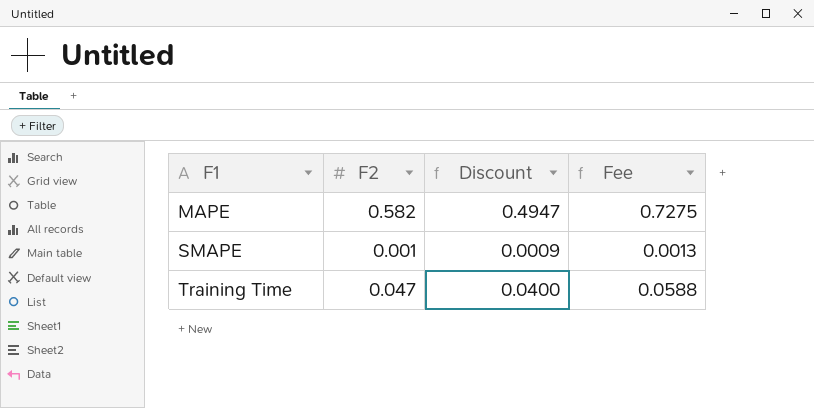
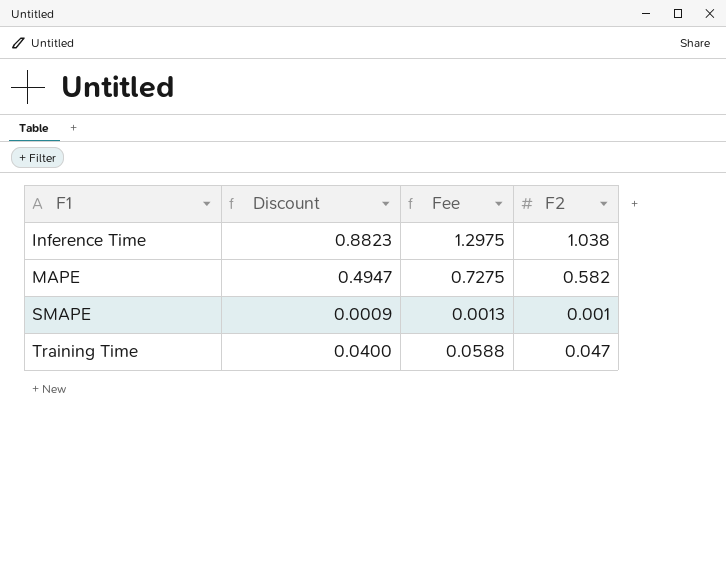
column F2 | position: 2 -> 4
row Inference Time: none -> 0.8823 | 1.2975 | 1.038

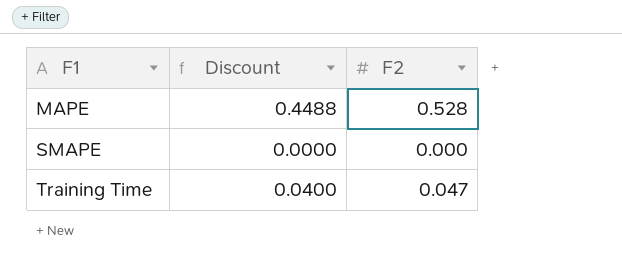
column Fee | formula: [F2] * 1.25 -> none
row Inference Time: 0.8823 | 1.2975 | 1.038 -> none
MAPE | Discount: 0.4947 -> 0.4488
MAPE | F2: 0.582 -> 0.528
SMAPE | Discount: 0.0009 -> 0.0000
SMAPE | F2: 0.001 -> 0.000

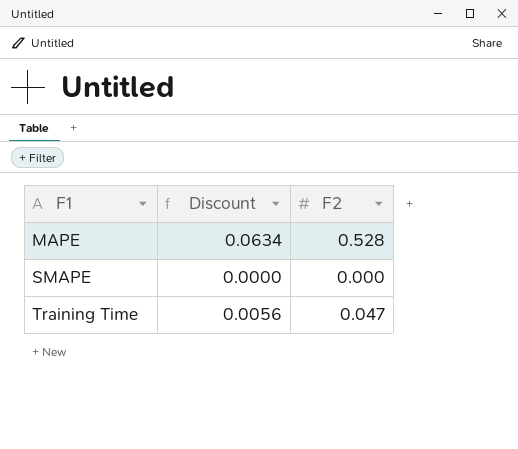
column Discount | formula: [F2] * 0.85 -> [F2] * 0.12

